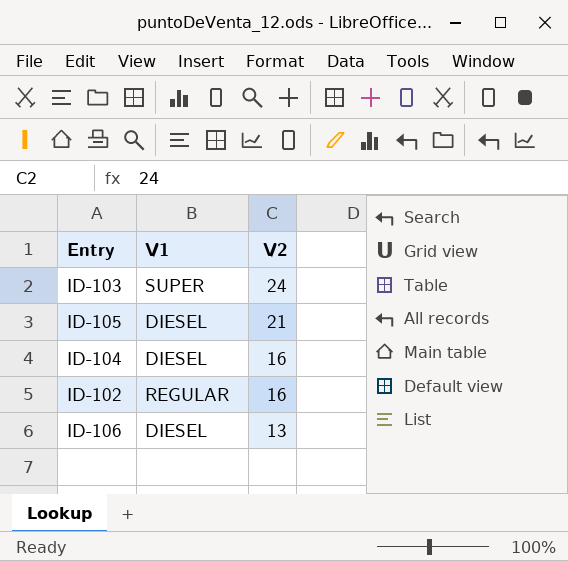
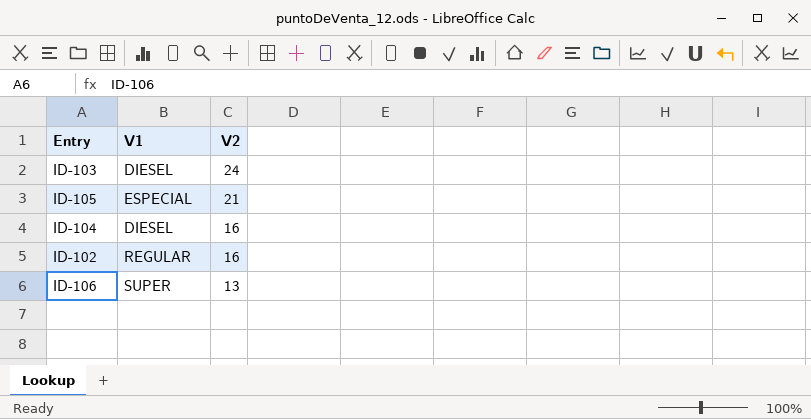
ID-103 | V1: SUPER -> DIESEL
ID-105 | V1: DIESEL -> ESPECIAL
ID-106 | V1: DIESEL -> SUPER

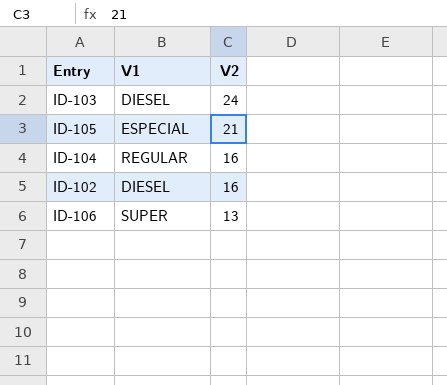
ID-104 | V1: DIESEL -> REGULAR
ID-102 | V1: REGULAR -> DIESEL

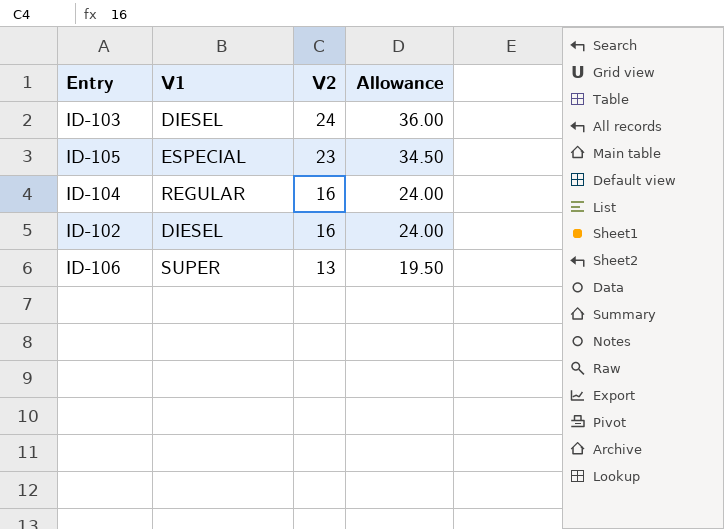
column Allowance | formula: none -> [V2] * 1.5
ID-105 | V2: 21 -> 23

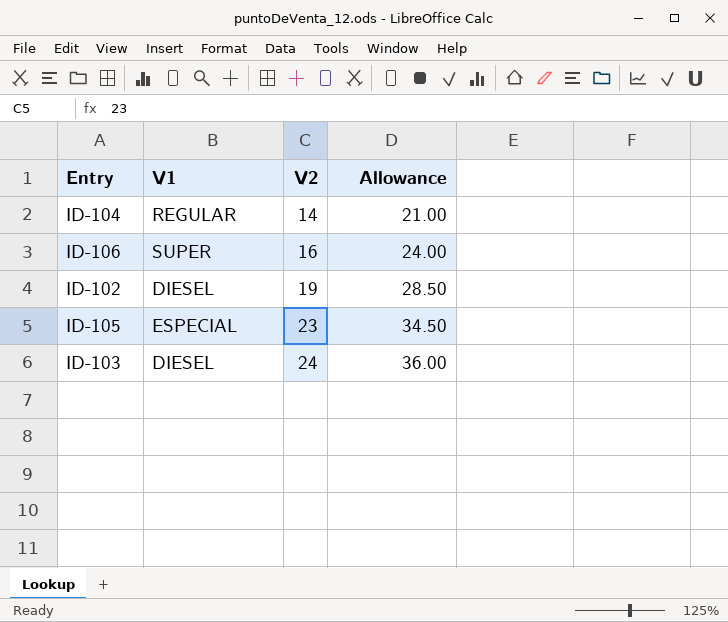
row order: V2 descending -> V2 ascending
ID-104 | V2: 16 -> 14
ID-104 | Allowance: 24.00 -> 21.00
ID-106 | V2: 13 -> 16
ID-106 | Allowance: 19.50 -> 24.00
ID-102 | V2: 16 -> 19
ID-102 | Allowance: 24.00 -> 28.50

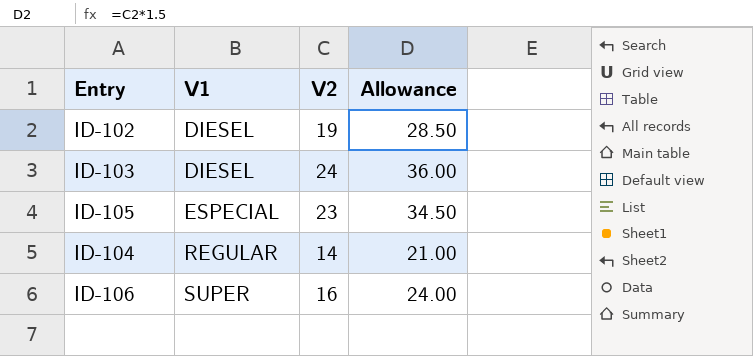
row order: V2 ascending -> V1 ascending

